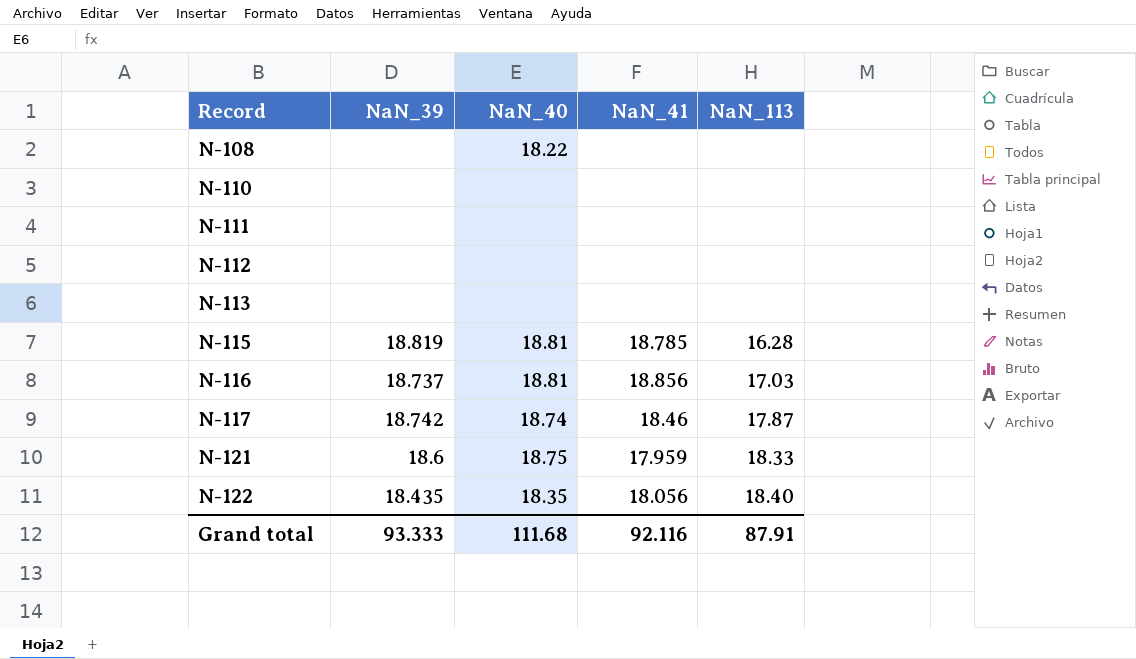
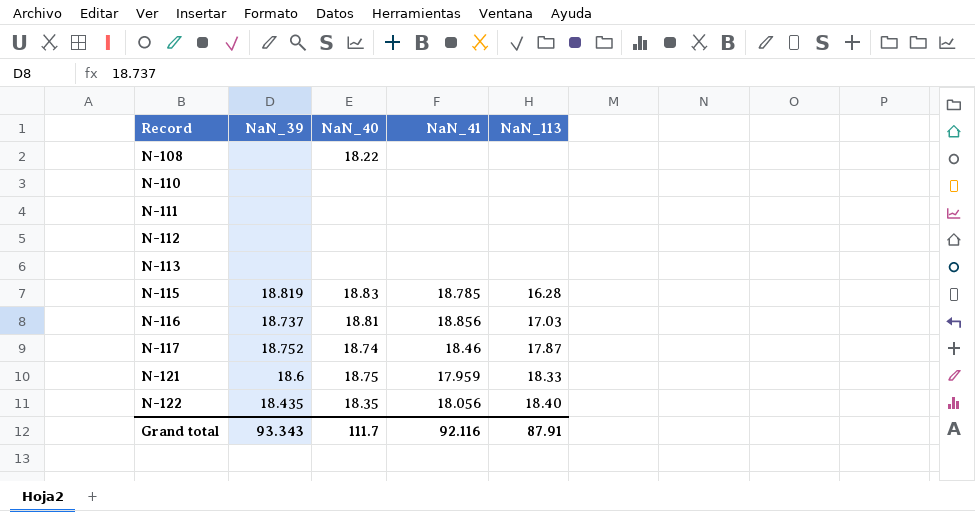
N-115 | NaN_40: 18.81 -> 18.83
N-117 | NaN_39: 18.742 -> 18.752
Grand total | NaN_39: 93.333 -> 93.343
Grand total | NaN_40: 111.68 -> 111.7

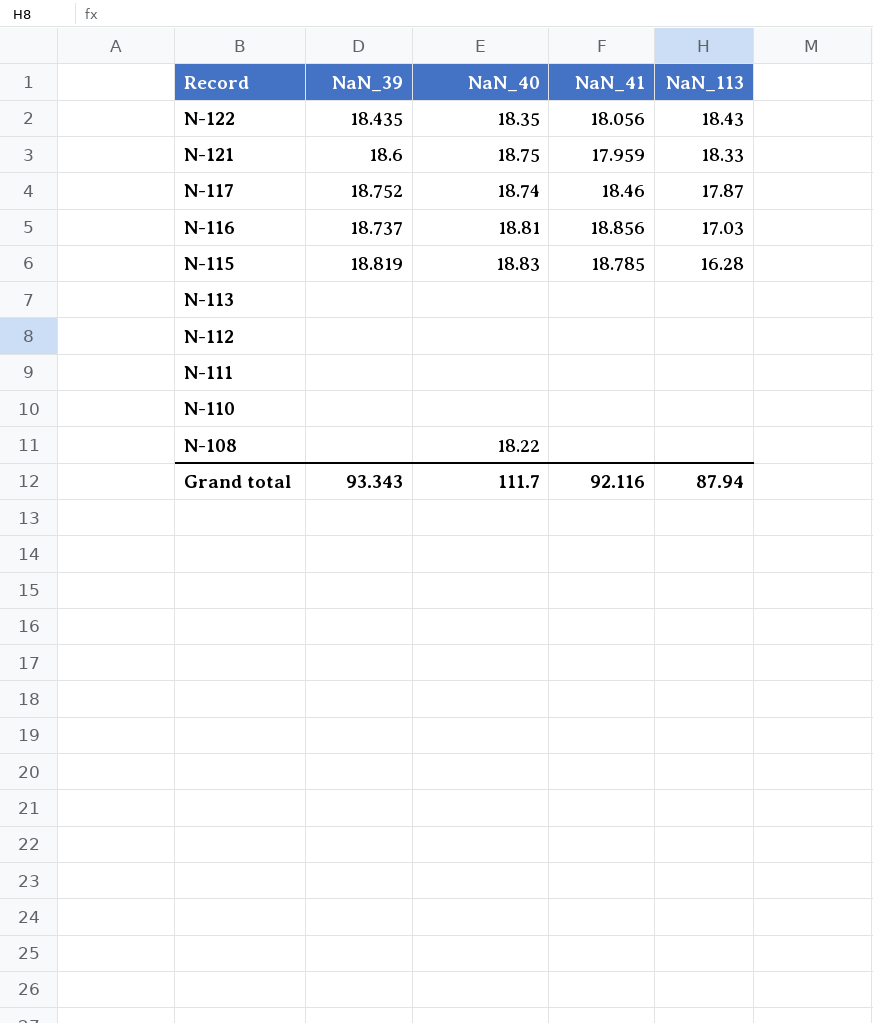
row order: Record ascending -> Record descending
N-122 | NaN_113: 18.40 -> 18.43
Grand total | NaN_113: 87.91 -> 87.94

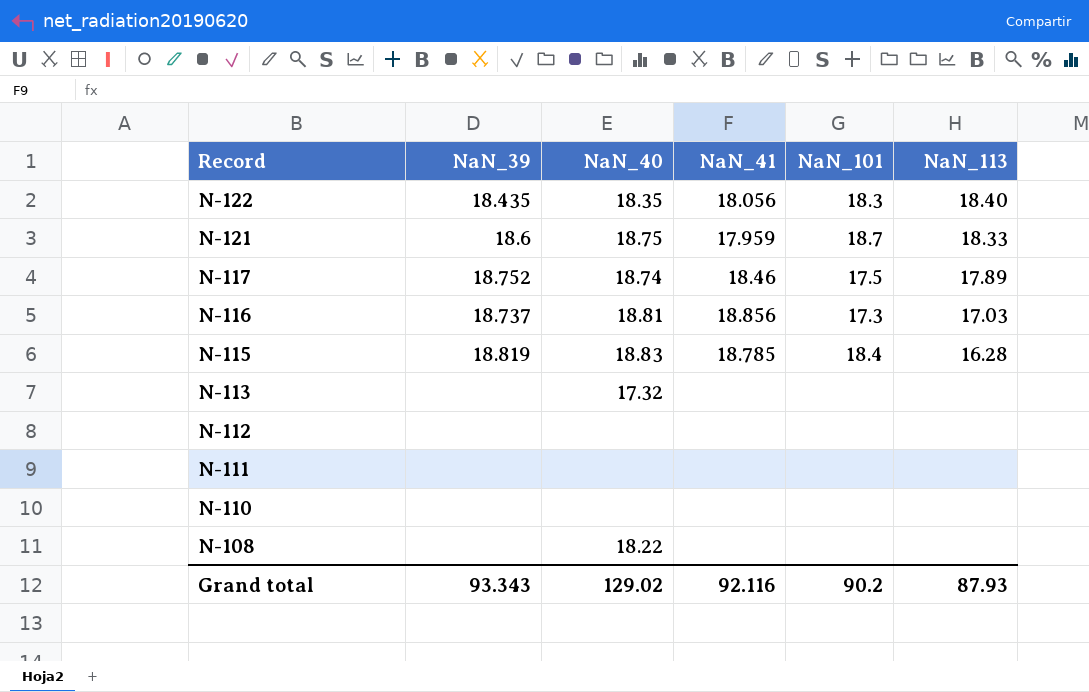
column NaN_101 | position: none -> 5
N-122 | NaN_113: 18.43 -> 18.40
N-117 | NaN_113: 17.87 -> 17.89
N-113 | NaN_40: none -> 17.32
Grand total | NaN_40: 111.7 -> 129.02
Grand total | NaN_113: 87.94 -> 87.93

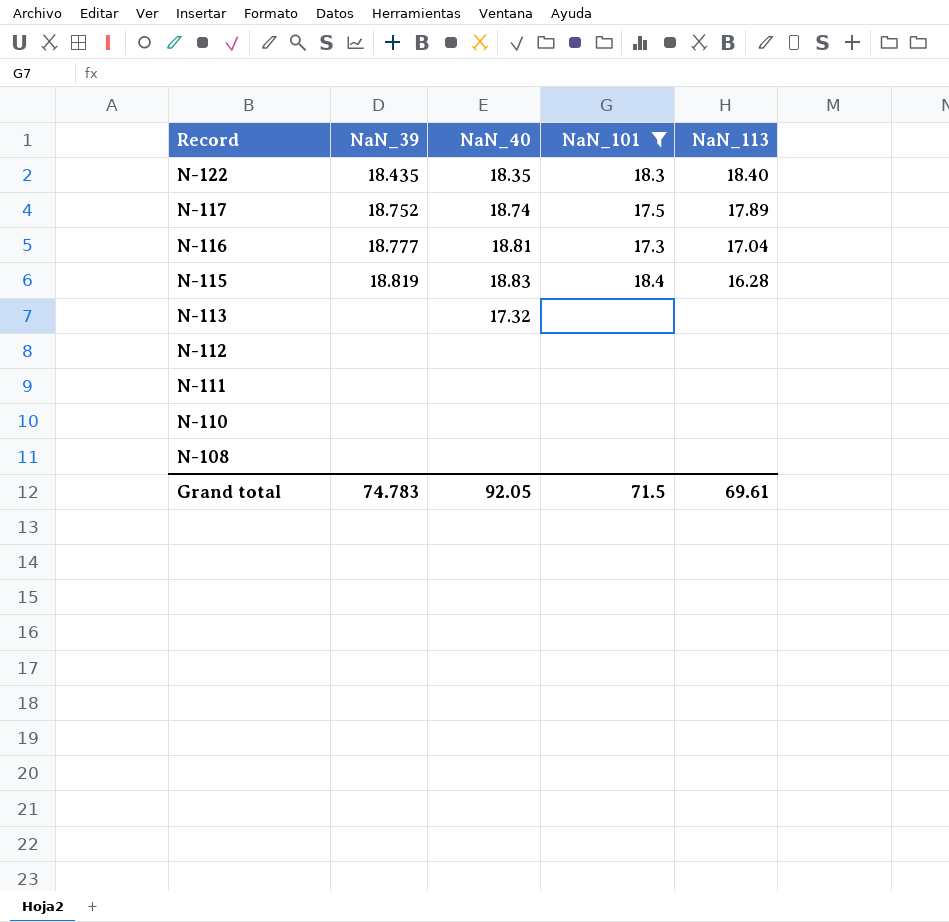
filter: none -> NaN_101 != 18.7
column NaN_41 | position: 4 -> none
N-116 | NaN_39: 18.737 -> 18.777
N-116 | NaN_113: 17.03 -> 17.04
N-108 | NaN_40: 18.22 -> none
Grand total | NaN_39: 93.343 -> 74.783
Grand total | NaN_40: 129.02 -> 92.05
Grand total | NaN_101: 90.2 -> 71.5
Grand total | NaN_113: 87.93 -> 69.61

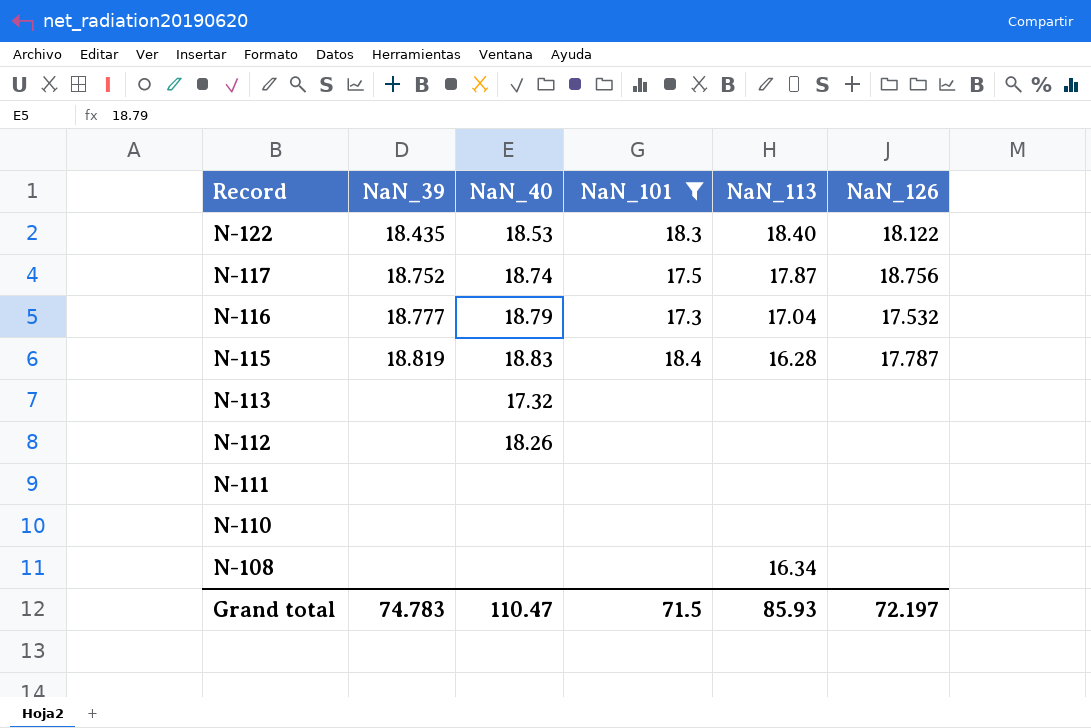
column NaN_126 | position: none -> 6
N-122 | NaN_40: 18.35 -> 18.53
N-117 | NaN_113: 17.89 -> 17.87
N-116 | NaN_40: 18.81 -> 18.79
N-112 | NaN_40: none -> 18.26
N-108 | NaN_113: none -> 16.34
Grand total | NaN_40: 92.05 -> 110.47
Grand total | NaN_113: 69.61 -> 85.93

